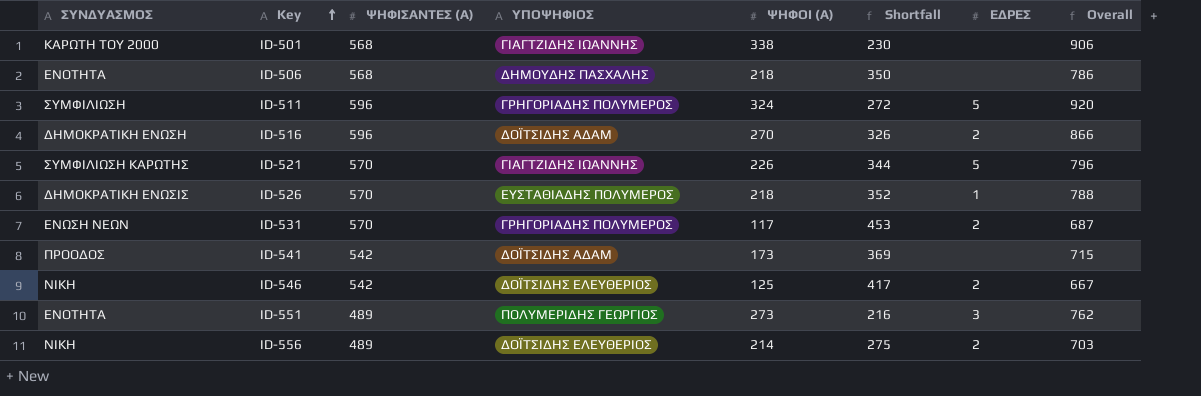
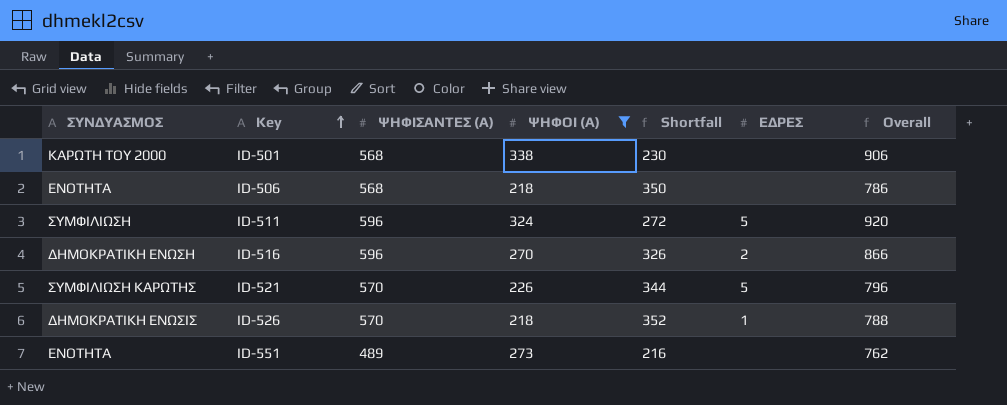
filter: none -> ΨΗΦΟΙ (Α) >= 218
column ΥΠΟΨΗΦΙΟΣ | position: 4 -> none
ID-551 | ΕΔΡΕΣ: 3 -> none

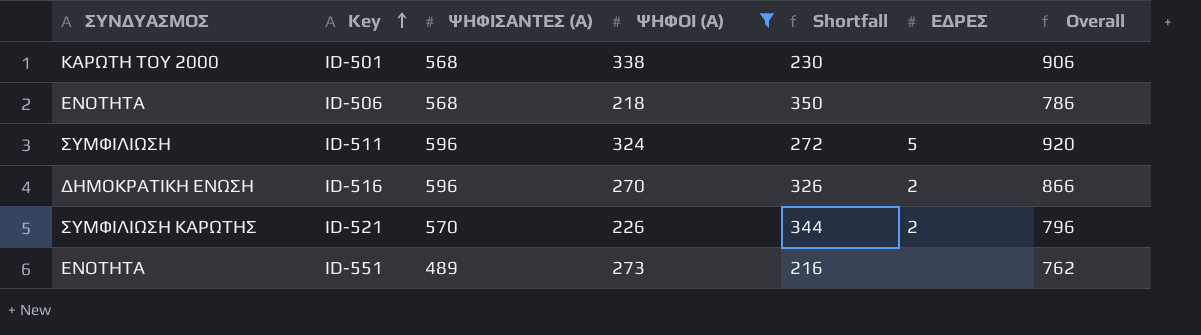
row ID-526: ΔΗΜΟΚΡΑΤΙΚΗ ΕΝΩΣΙΣ | 570 | 218 | 352 | 1 | 788 -> none
ID-521 | ΕΔΡΕΣ: 5 -> 2

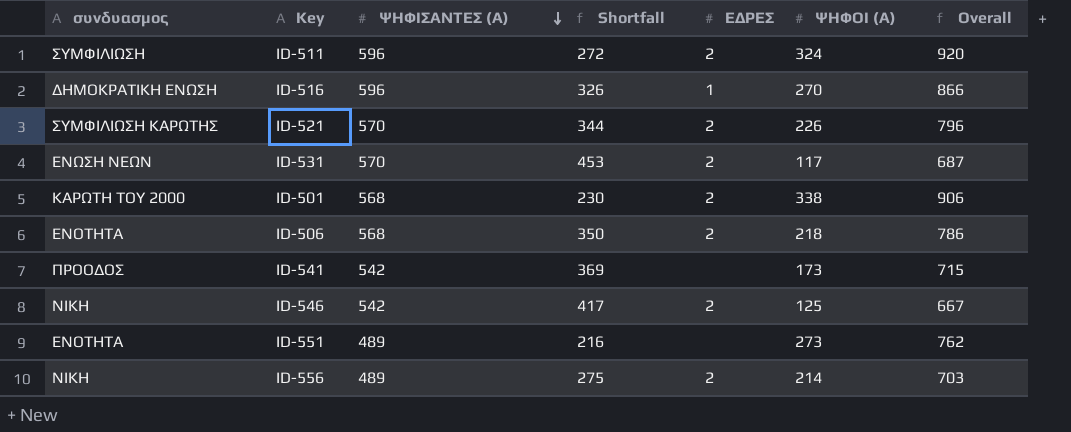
filter: ΨΗΦΟΙ (Α) >= 218 -> none
row order: Key ascending -> ΨΗΦΙΣΑΝΤΕΣ (Α) descending
column name: ΣΥΝΔΥΑΣΜΟΣ -> συνδυασμος
column ΨΗΦΟΙ (Α) | position: 4 -> 6
ID-511 | ΕΔΡΕΣ: 5 -> 2
ID-516 | ΕΔΡΕΣ: 2 -> 1
ID-501 | ΕΔΡΕΣ: none -> 2
ID-506 | ΕΔΡΕΣ: none -> 2

